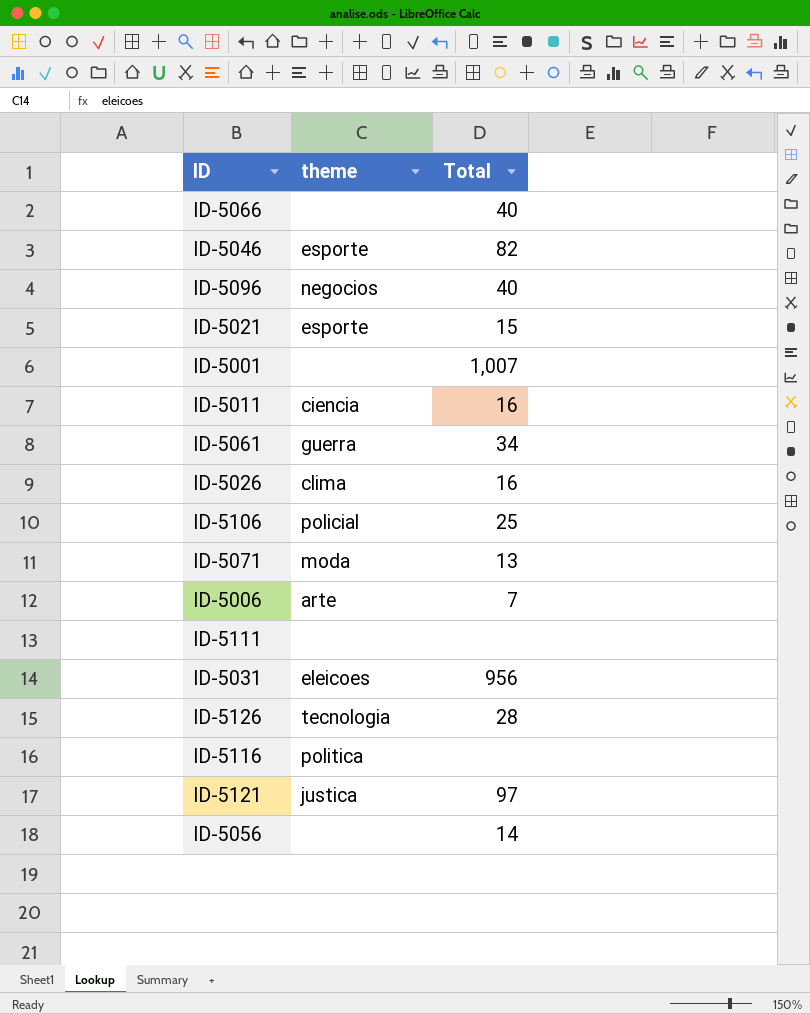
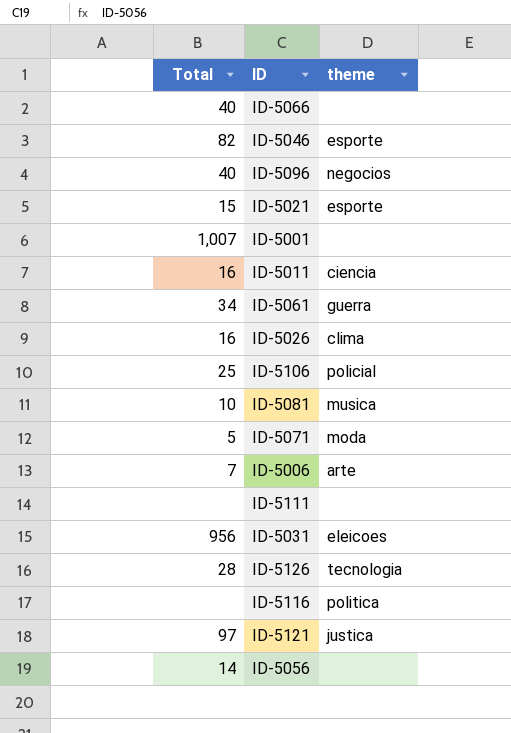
column Total | position: 3 -> 1
row ID-5081: none -> 10 | musica
ID-5071 | Total: 13 -> 5

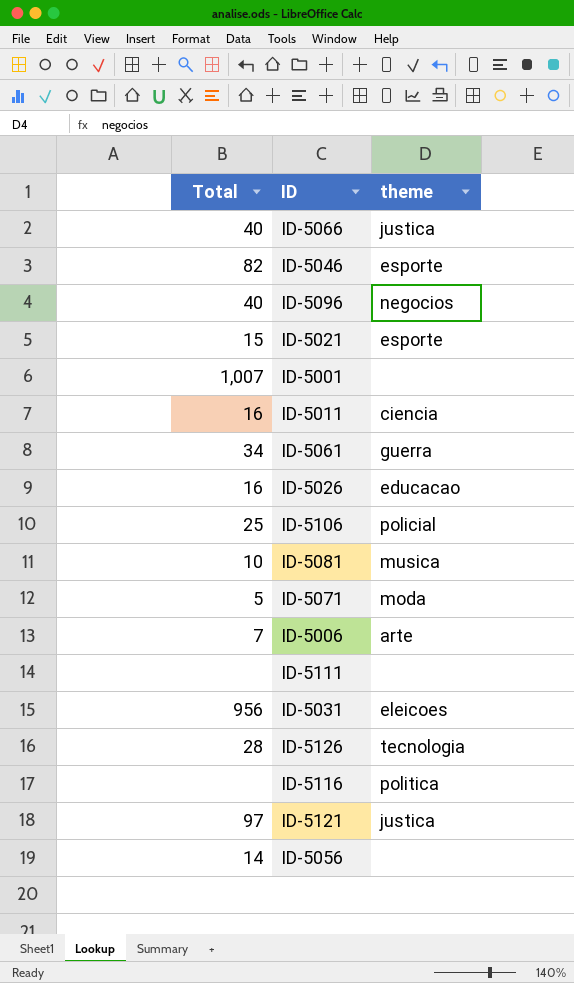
ID-5066 | theme: none -> justica
ID-5026 | theme: clima -> educacao

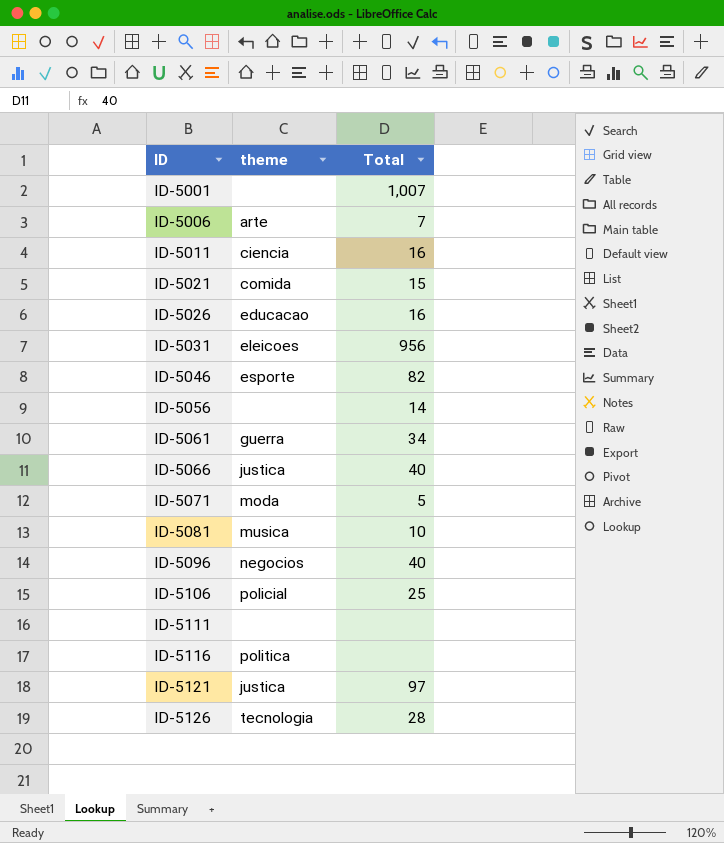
row order: none -> ID ascending
column Total | position: 1 -> 3
ID-5021 | theme: esporte -> comida

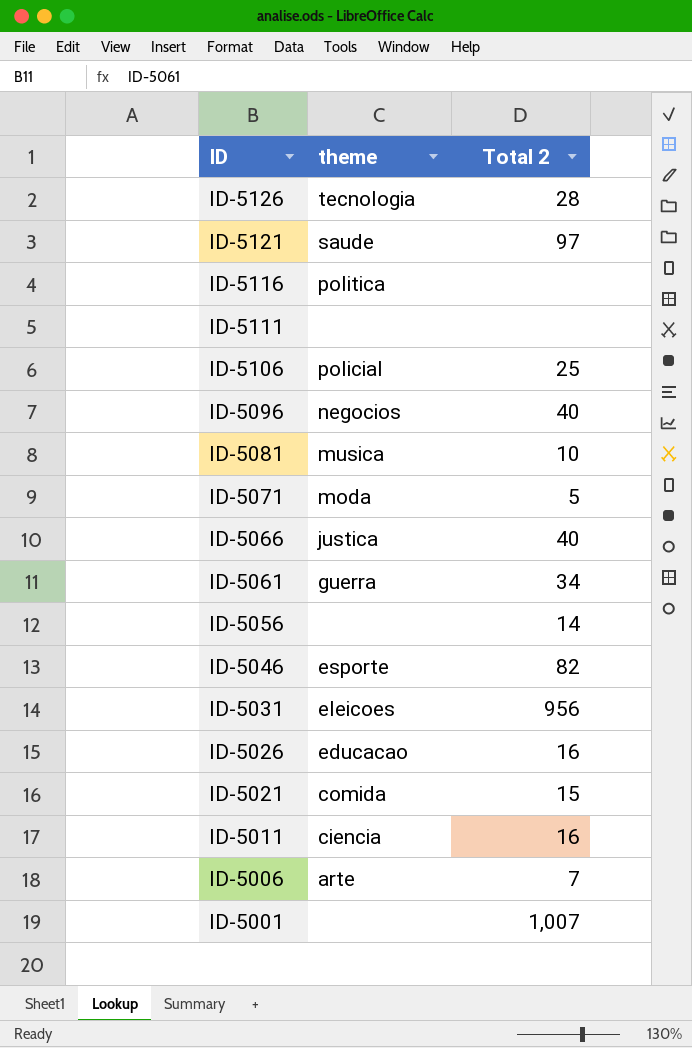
row order: ID ascending -> ID descending
column name: Total -> Total 2
ID-5121 | theme: justica -> saude

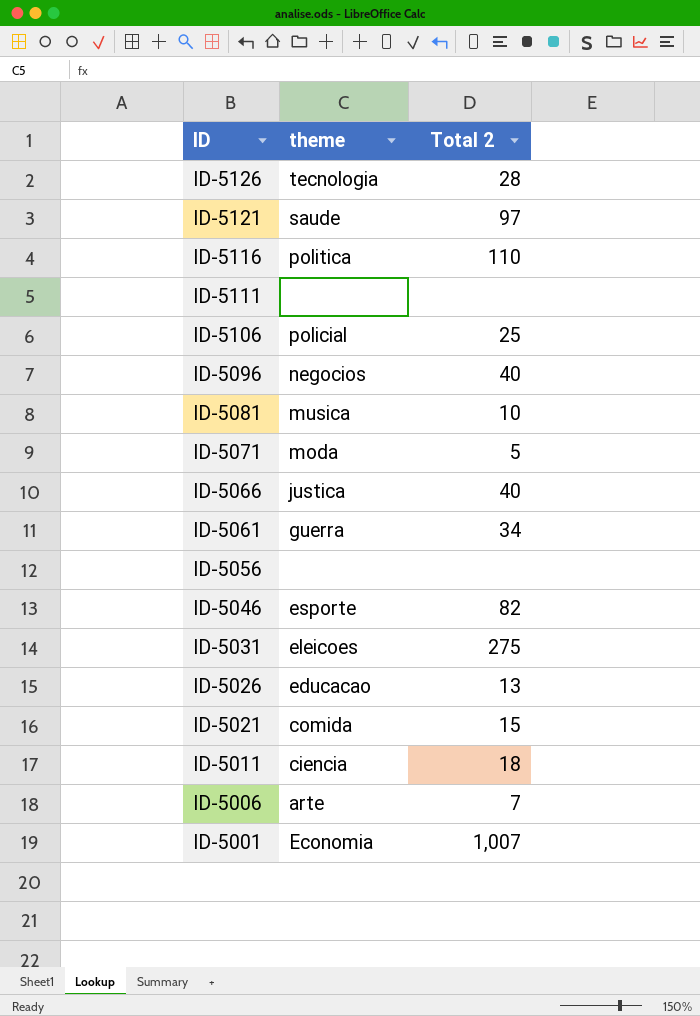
ID-5116 | Total 2: none -> 110
ID-5056 | Total 2: 14 -> none
ID-5031 | Total 2: 956 -> 275
ID-5026 | Total 2: 16 -> 13
ID-5011 | Total 2: 16 -> 18
ID-5001 | theme: none -> Economia

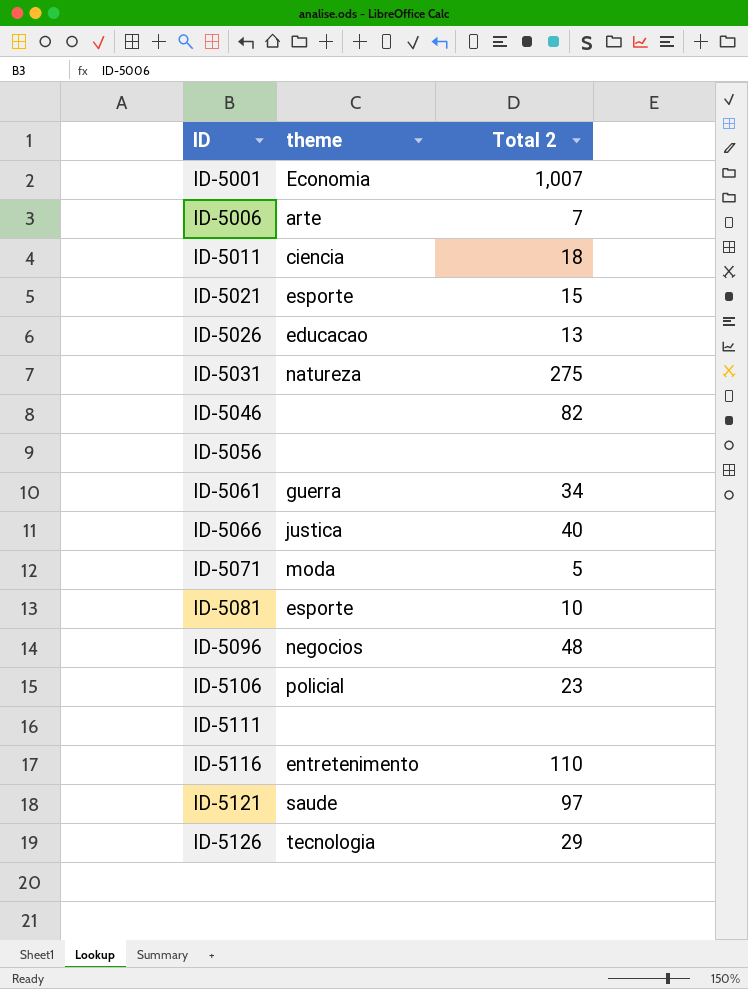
row order: ID descending -> ID ascending
ID-5021 | theme: comida -> esporte
ID-5031 | theme: eleicoes -> natureza
ID-5046 | theme: esporte -> none
ID-5081 | theme: musica -> esporte
ID-5096 | Total 2: 40 -> 48
ID-5106 | Total 2: 25 -> 23
ID-5116 | theme: politica -> entretenimento
ID-5126 | Total 2: 28 -> 29

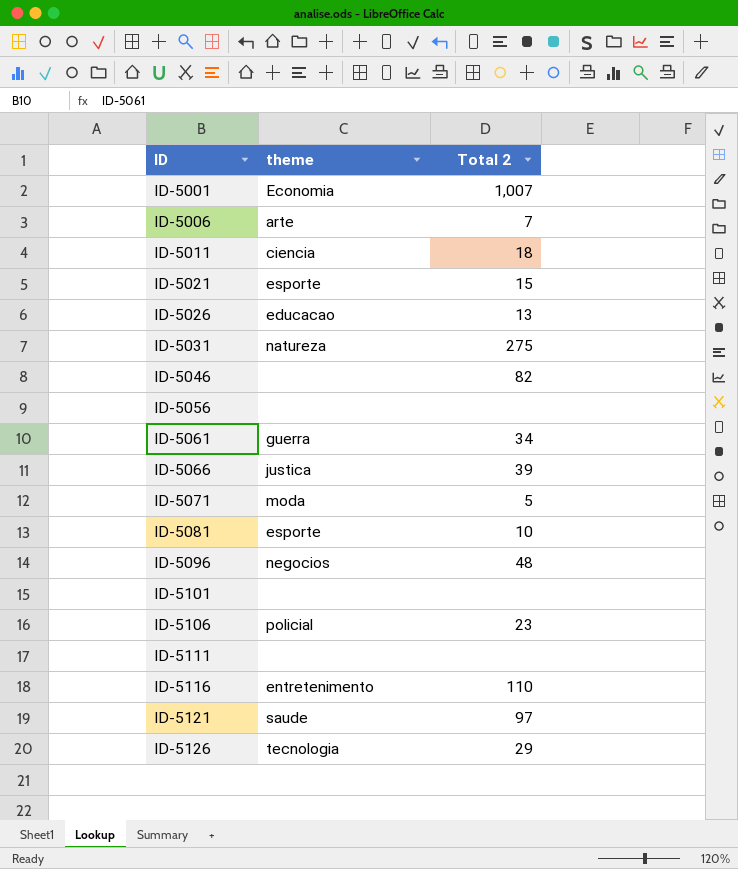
ID-5066 | Total 2: 40 -> 39
row ID-5101: none -> none | none

